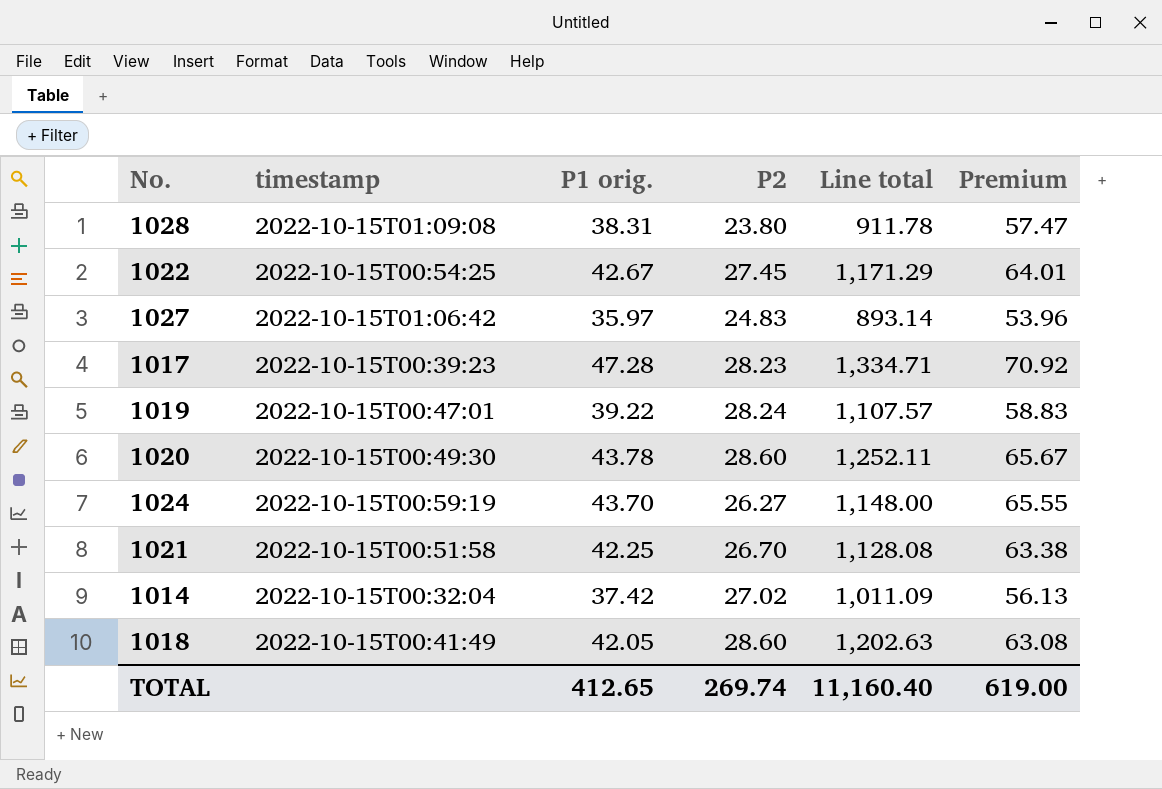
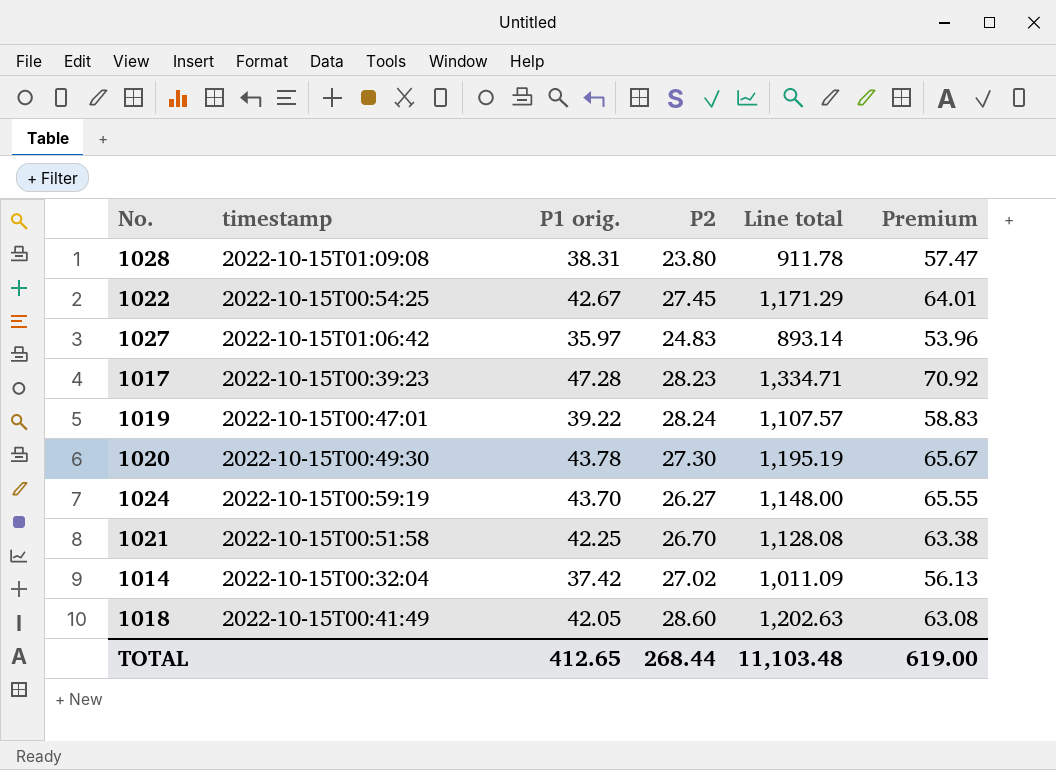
1020 | P2: 28.60 -> 27.30
1020 | Line total: 1,252.11 -> 1,195.19
TOTAL | P2: 269.74 -> 268.44
TOTAL | Line total: 11,160.40 -> 11,103.48

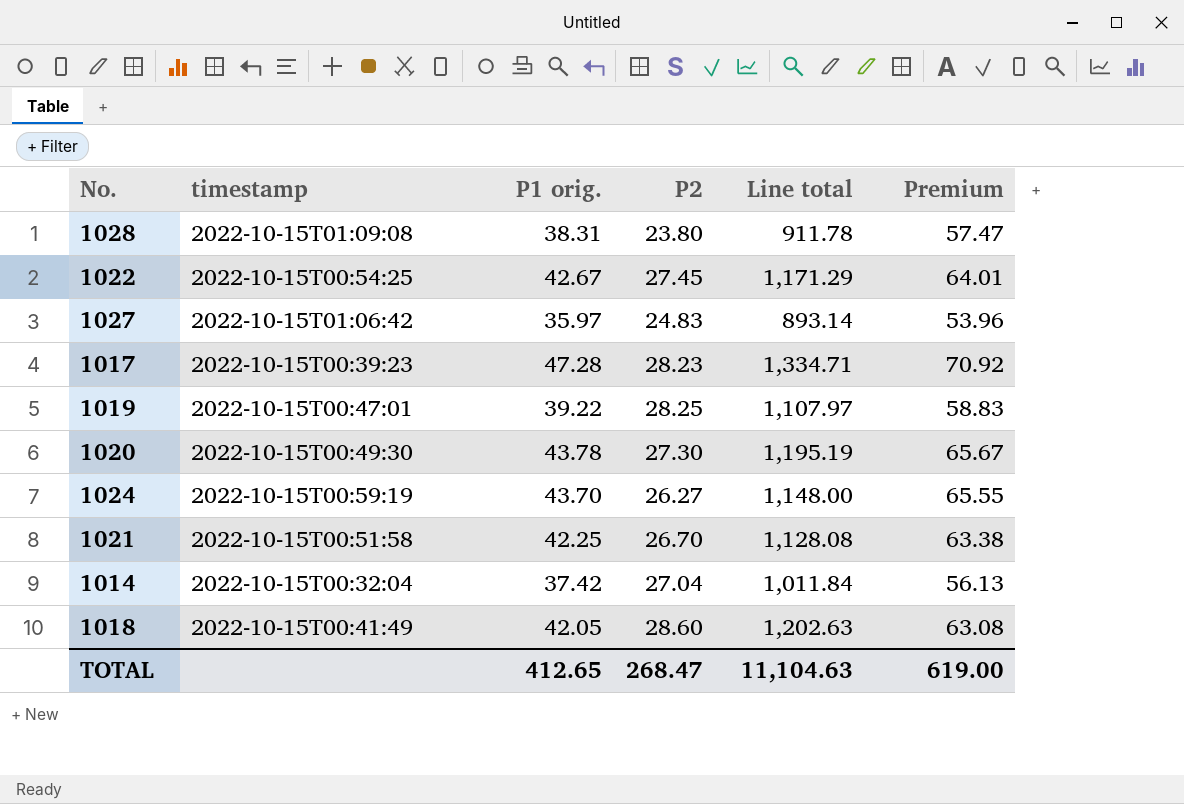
1019 | P2: 28.24 -> 28.25
1019 | Line total: 1,107.57 -> 1,107.97
1014 | P2: 27.02 -> 27.04
1014 | Line total: 1,011.09 -> 1,011.84
TOTAL | P2: 268.44 -> 268.47
TOTAL | Line total: 11,103.48 -> 11,104.63

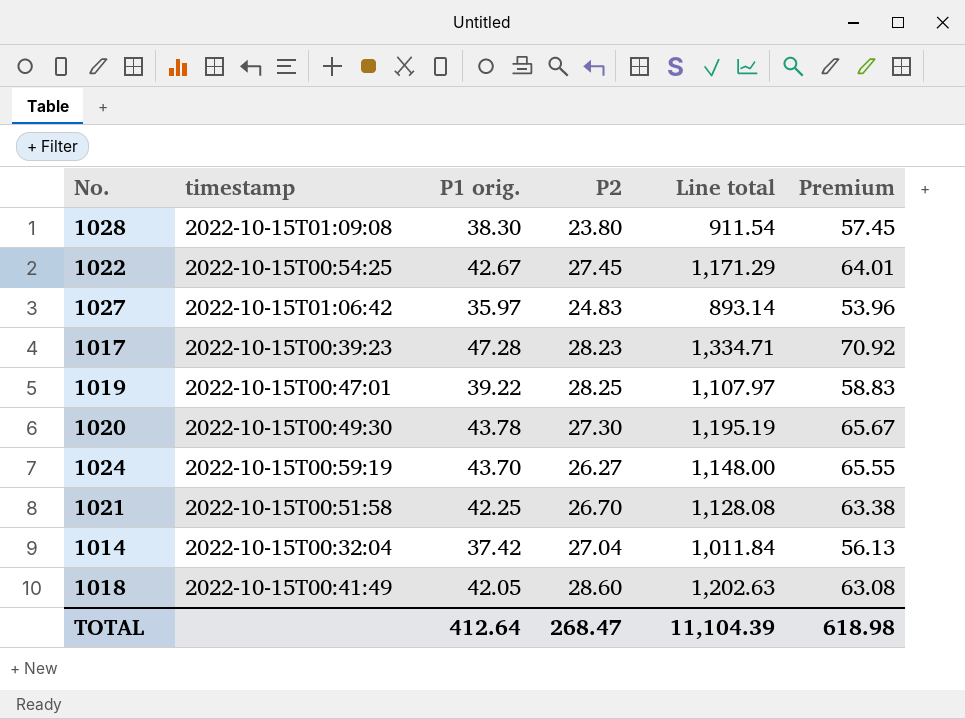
1028 | P1 orig.: 38.31 -> 38.30
1028 | Line total: 911.78 -> 911.54
1028 | Premium: 57.47 -> 57.45
TOTAL | P1 orig.: 412.65 -> 412.64
TOTAL | Line total: 11,104.63 -> 11,104.39
TOTAL | Premium: 619.00 -> 618.98

